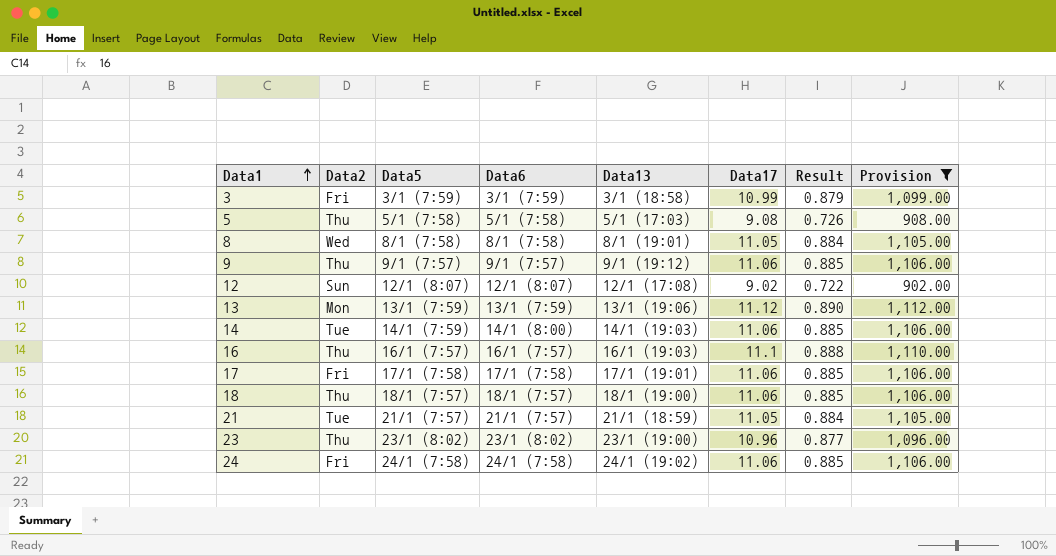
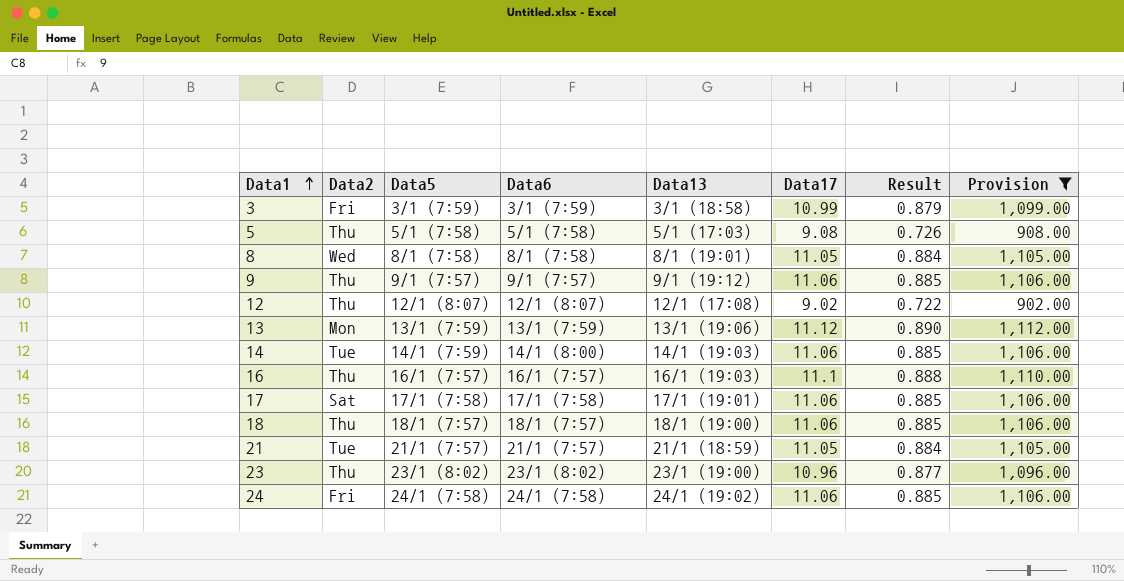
12 | Data2: Sun -> Thu
17 | Data2: Fri -> Sat

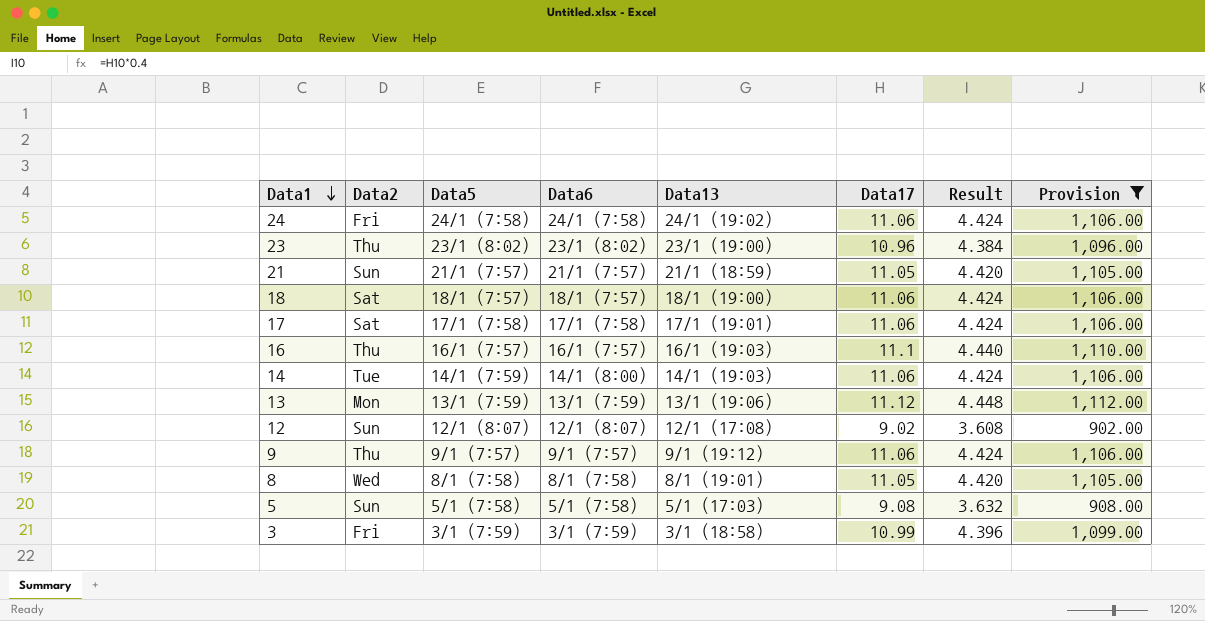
row order: Data1 ascending -> Data1 descending
column Result | formula: [Data17] * 0.08 -> [Data17] * 0.4
21 | Data2: Tue -> Sun
18 | Data2: Thu -> Sat
12 | Data2: Thu -> Sun
5 | Data2: Thu -> Sun

